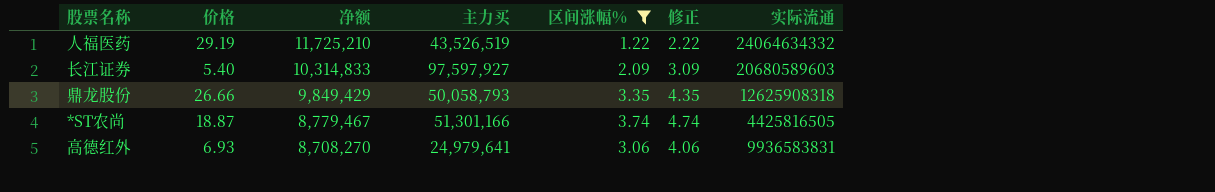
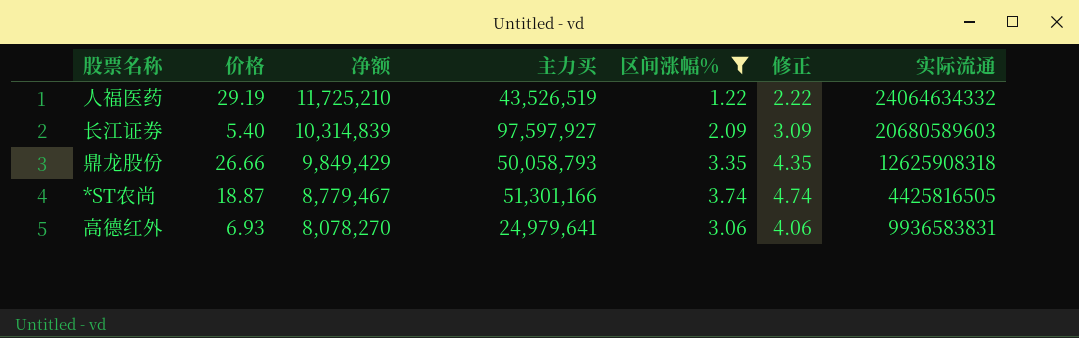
长江证券 | 净额: 10,314,833 -> 10,314,839
高德红外 | 净额: 8,708,270 -> 8,078,270

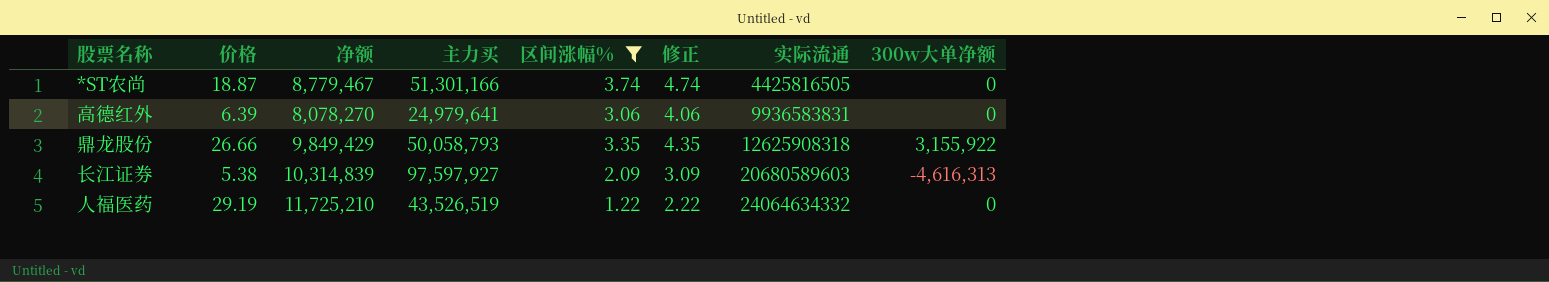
row order: 净额 descending -> 实际流通 ascending
column 300w大单净额 | position: none -> 8
高德红外 | 价格: 6.93 -> 6.39
长江证券 | 价格: 5.40 -> 5.38

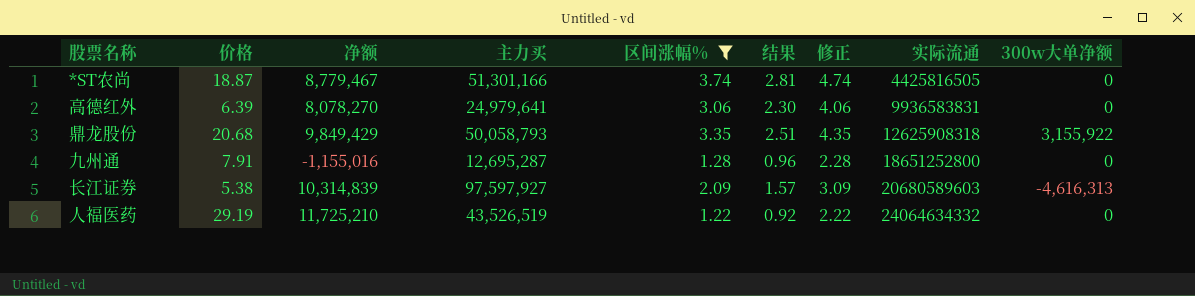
column 结果 | formula: none -> [区间涨幅%] * 0.75
鼎龙股份 | 价格: 26.66 -> 20.68
row 九州通: none -> 7.91 | -1,155,016 | 12,695,287 | 1.28 | 0.96 | 2.28 | 18651252800 | 0

